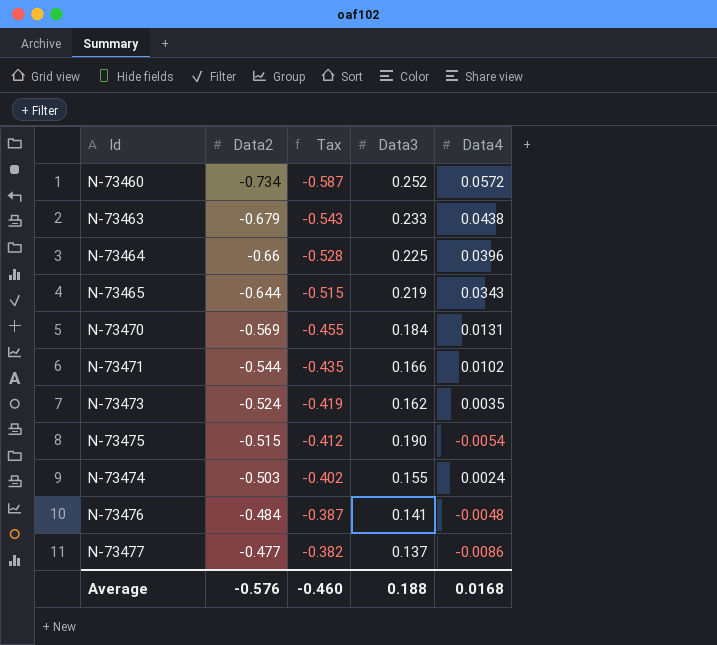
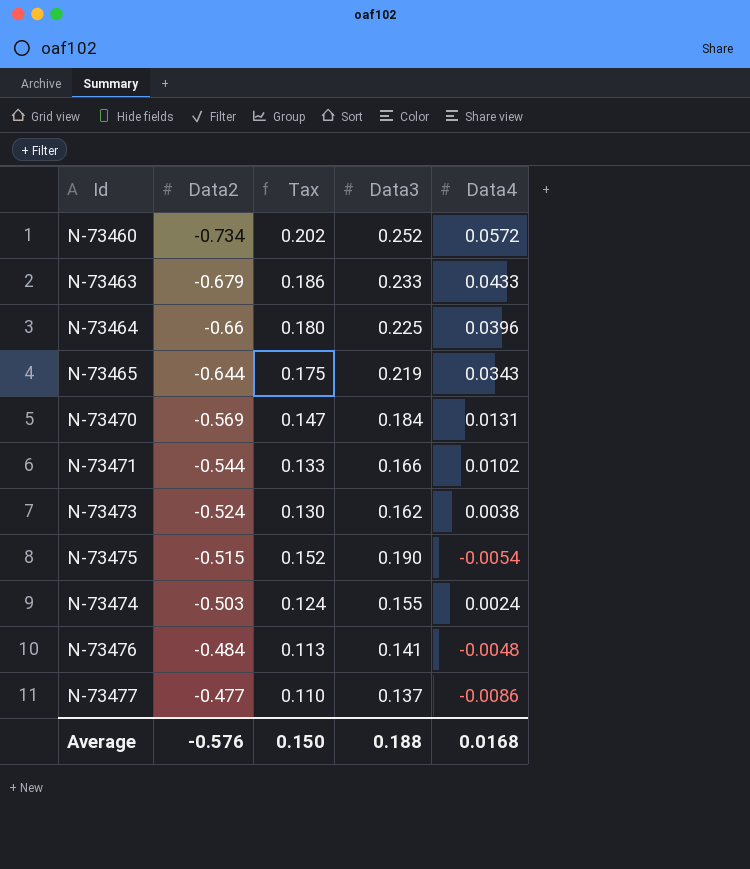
column Tax | formula: [Data2] * 0.8 -> [Data3] * 0.8
N-73463 | Data4: 0.0438 -> 0.0433
N-73473 | Data4: 0.0035 -> 0.0038
Average | Tax: -0.460 -> 0.150

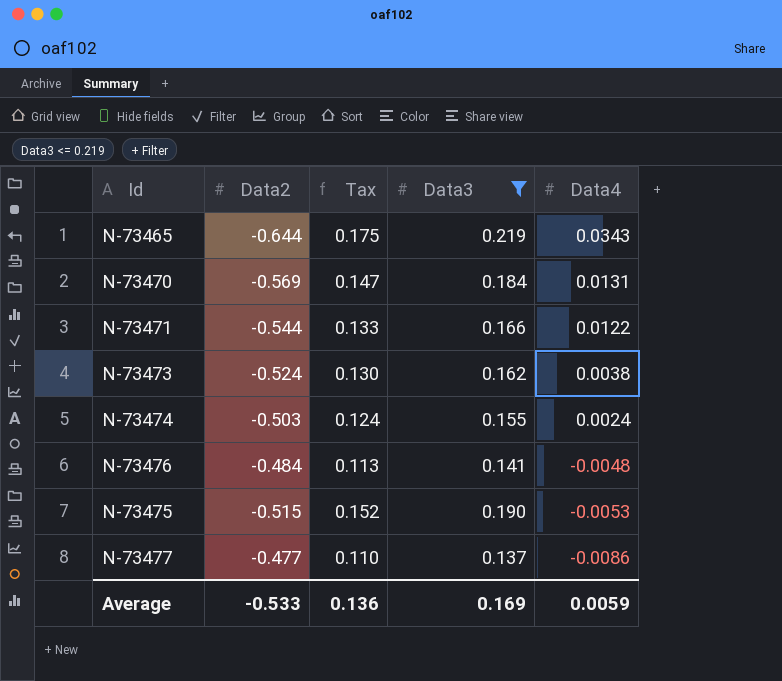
filter: none -> Data3 <= 0.219
row order: Data2 ascending -> Data4 descending
N-73471 | Data4: 0.0102 -> 0.0122
N-73475 | Data4: -0.0054 -> -0.0053
Average | Data2: -0.576 -> -0.533
Average | Tax: 0.150 -> 0.136
Average | Data3: 0.188 -> 0.169
Average | Data4: 0.0168 -> 0.0059

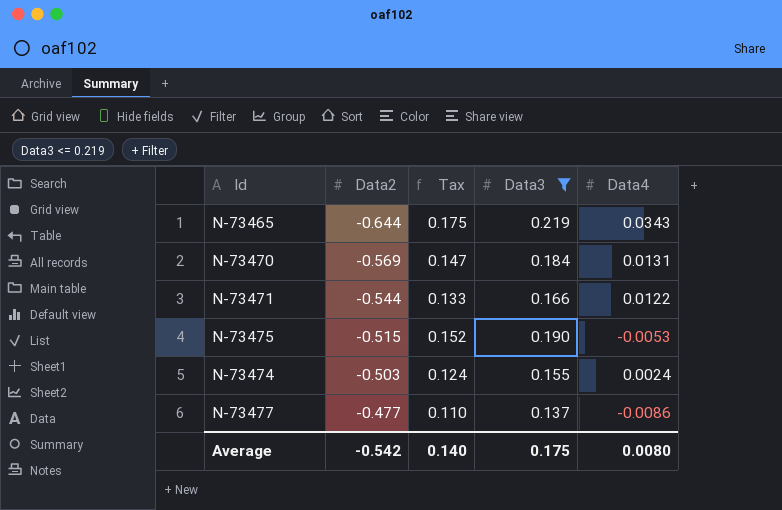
row order: Data4 descending -> Data2 ascending
row N-73473: -0.524 | 0.130 | 0.162 | 0.0038 -> none
row N-73476: -0.484 | 0.113 | 0.141 | -0.0048 -> none
Average | Data2: -0.533 -> -0.542
Average | Tax: 0.136 -> 0.140
Average | Data3: 0.169 -> 0.175
Average | Data4: 0.0059 -> 0.0080

